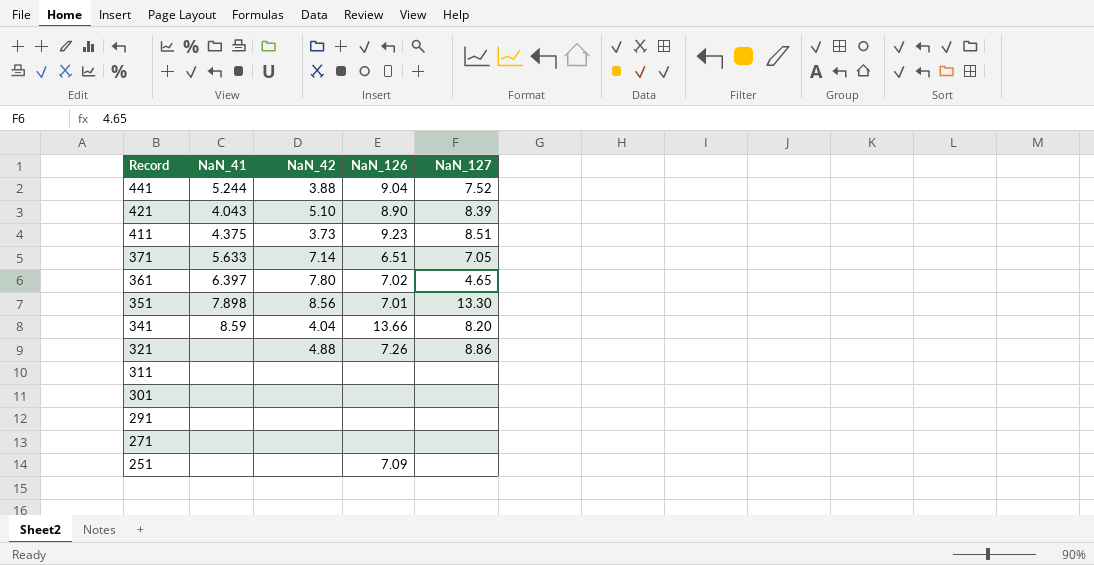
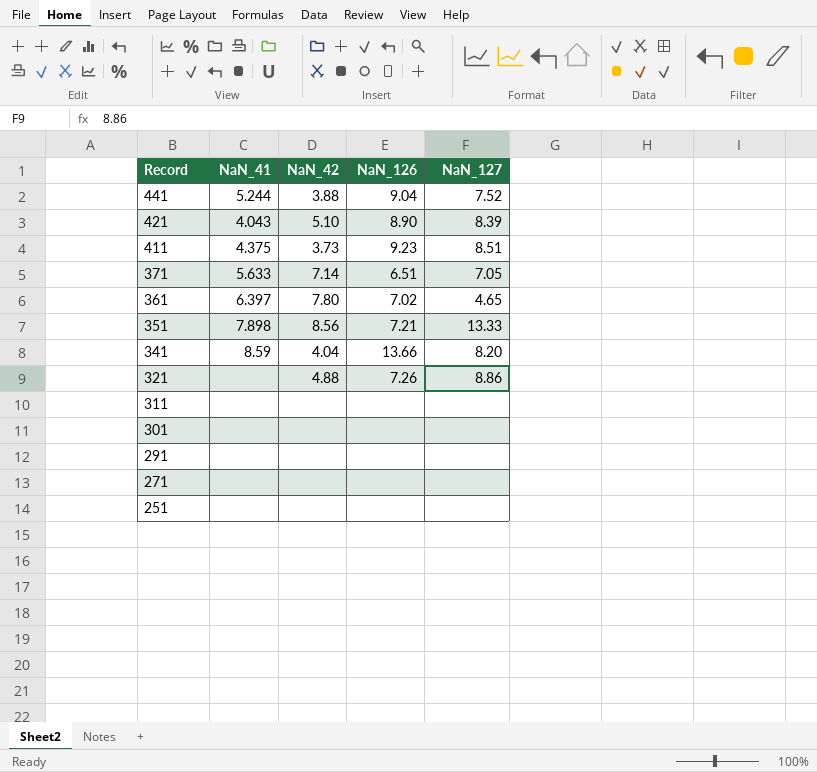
351 | NaN_126: 7.01 -> 7.21
351 | NaN_127: 13.30 -> 13.33
251 | NaN_126: 7.09 -> none

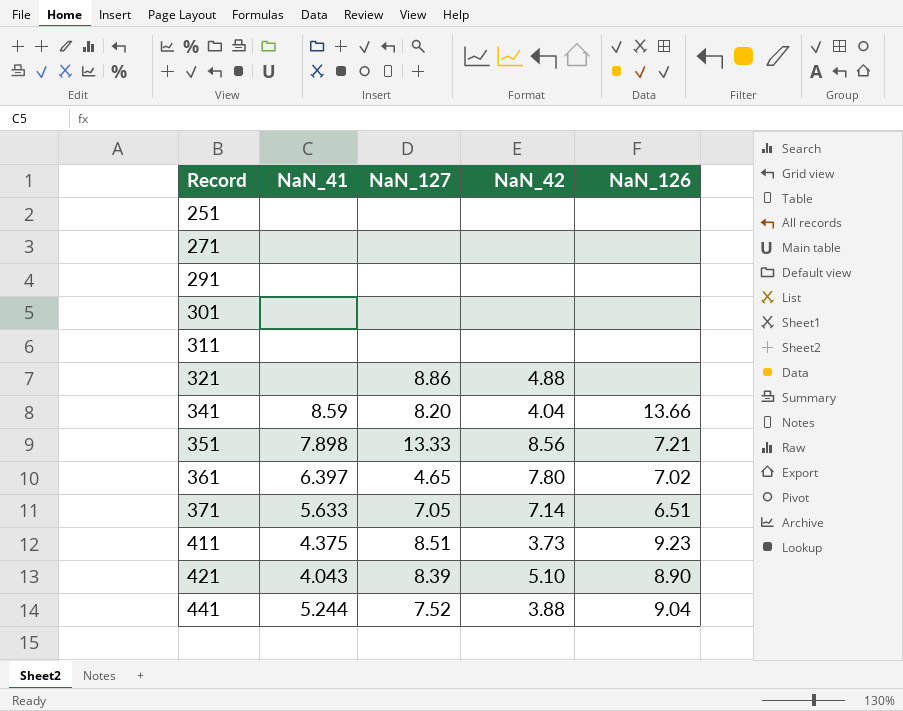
row order: Record descending -> Record ascending
column NaN_127 | position: 5 -> 3
321 | NaN_126: 7.26 -> none

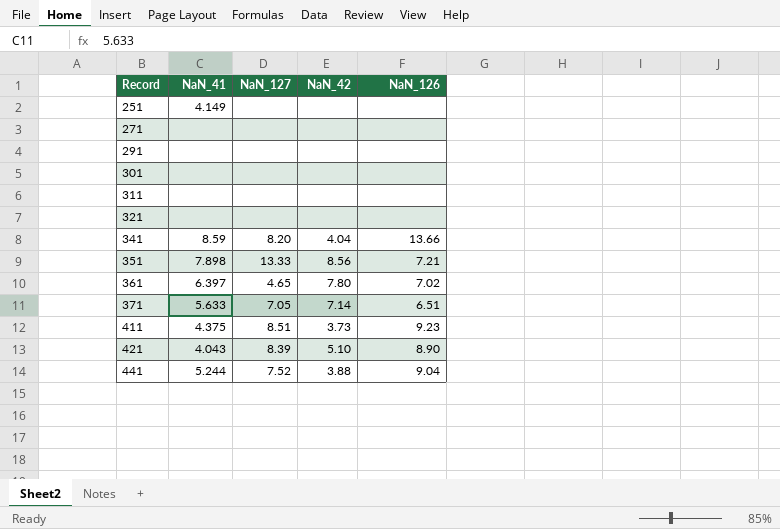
251 | NaN_41: none -> 4.149
321 | NaN_127: 8.86 -> none
321 | NaN_42: 4.88 -> none

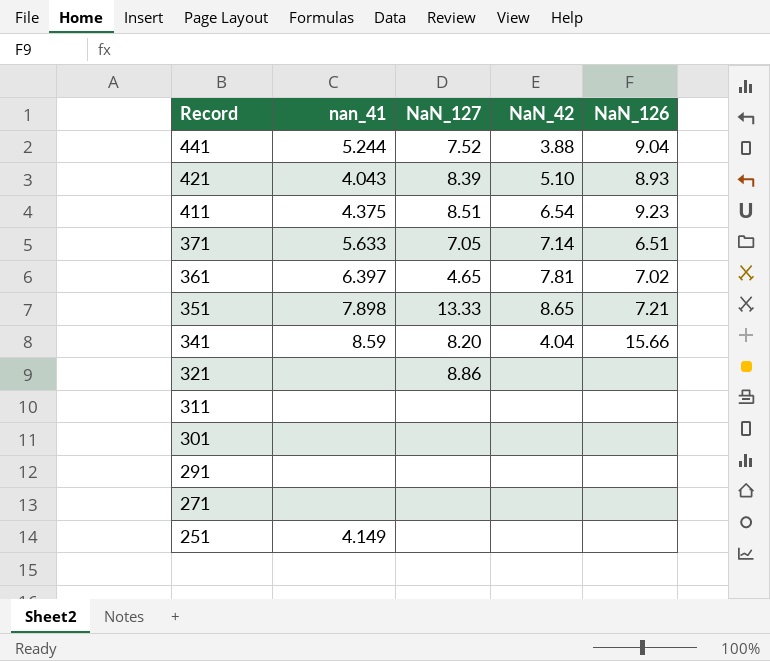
row order: Record ascending -> Record descending
column name: NaN_41 -> nan_41
421 | NaN_126: 8.90 -> 8.93
411 | NaN_42: 3.73 -> 6.54
361 | NaN_42: 7.80 -> 7.81
351 | NaN_42: 8.56 -> 8.65
341 | NaN_126: 13.66 -> 15.66
321 | NaN_127: none -> 8.86

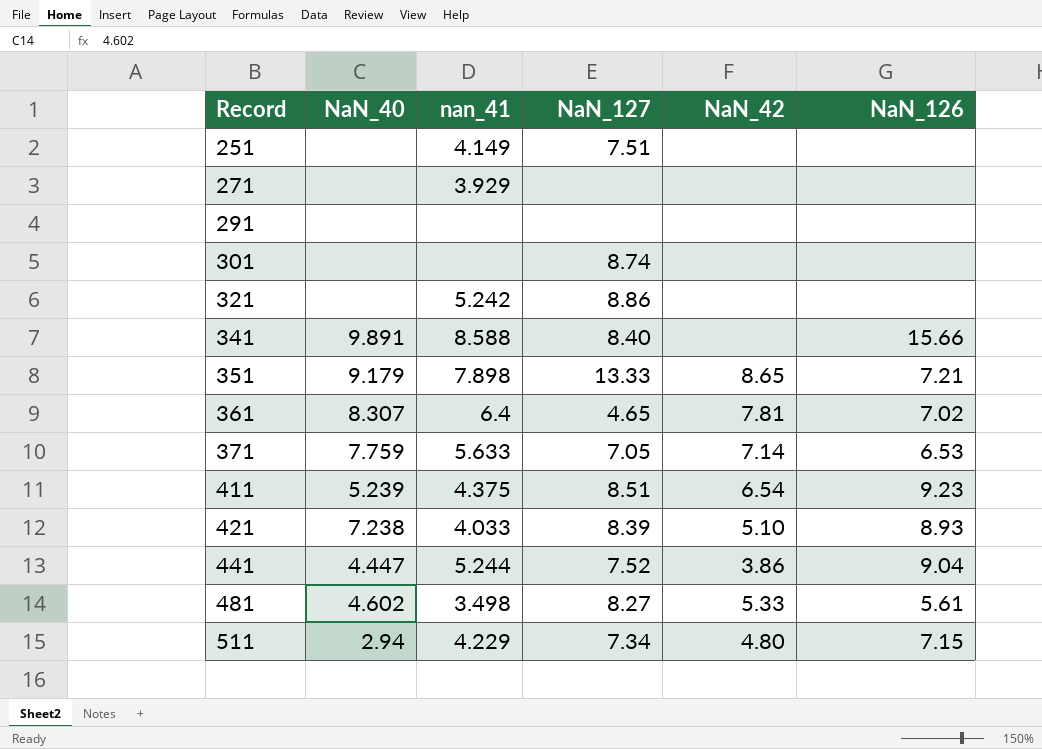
row order: Record descending -> Record ascending
column NaN_40 | position: none -> 2
row 311: none | none | none | none -> none
251 | NaN_127: none -> 7.51
271 | nan_41: none -> 3.929
301 | NaN_127: none -> 8.74
321 | nan_41: none -> 5.242
341 | nan_41: 8.59 -> 8.588
341 | NaN_127: 8.20 -> 8.40
341 | NaN_42: 4.04 -> none
361 | nan_41: 6.397 -> 6.4
371 | NaN_126: 6.51 -> 6.53
421 | nan_41: 4.043 -> 4.033
441 | NaN_42: 3.88 -> 3.86
row 481: none -> 4.602 | 3.498 | 8.27 | 5.33 | 5.61
row 511: none -> 2.94 | 4.229 | 7.34 | 4.80 | 7.15

